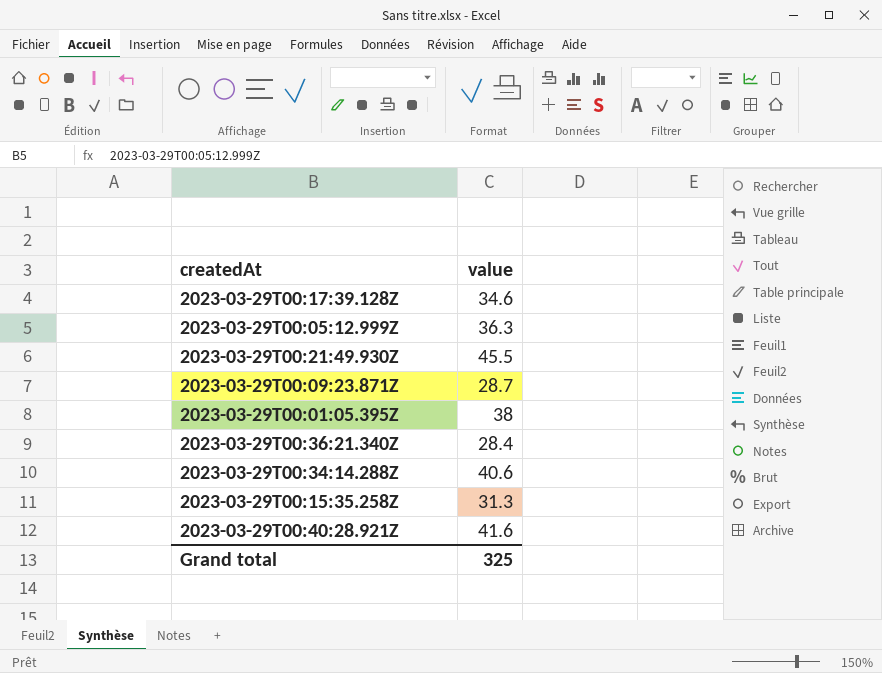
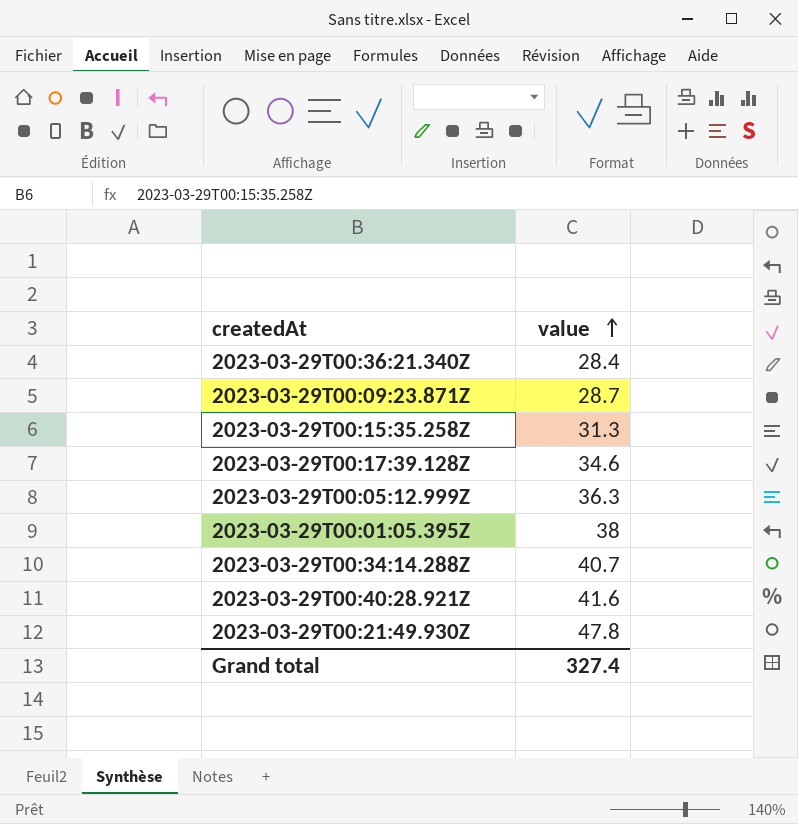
row order: none -> value ascending
2023-03-29T00:34:14.288Z | value: 40.6 -> 40.7
2023-03-29T00:21:49.930Z | value: 45.5 -> 47.8
Grand total | value: 325 -> 327.4

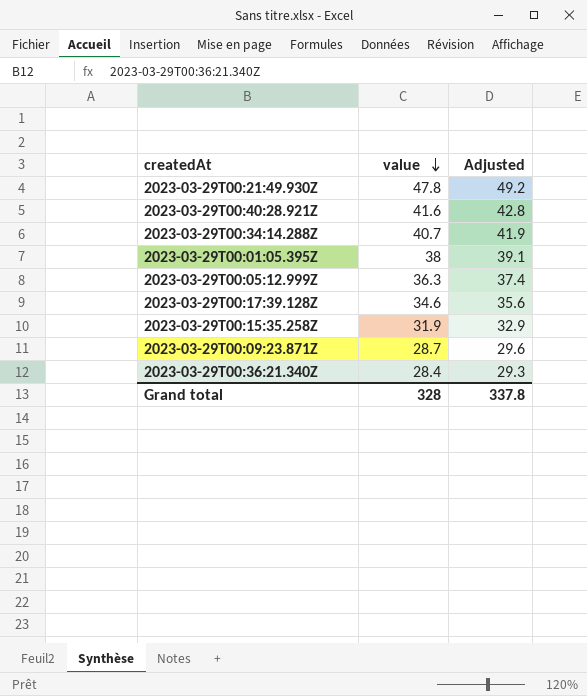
row order: value ascending -> value descending
column Adjusted | formula: none -> [value] * 1.03
2023-03-29T00:15:35.258Z | value: 31.3 -> 31.9
Grand total | value: 327.4 -> 328

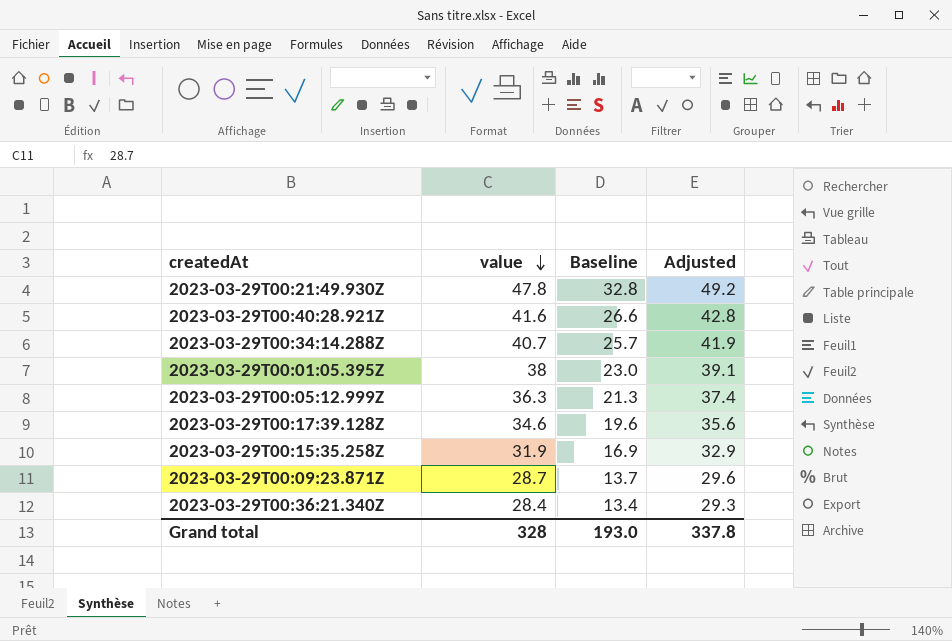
column Baseline | formula: none -> [value] - 15

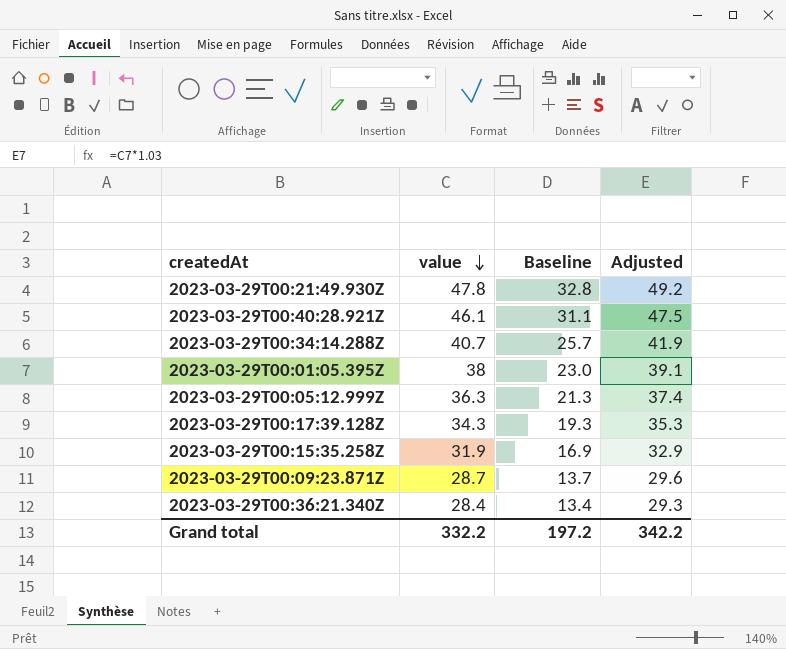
2023-03-29T00:40:28.921Z | value: 41.6 -> 46.1
2023-03-29T00:40:28.921Z | Baseline: 26.6 -> 31.1
2023-03-29T00:40:28.921Z | Adjusted: 42.8 -> 47.5
2023-03-29T00:17:39.128Z | value: 34.6 -> 34.3
2023-03-29T00:17:39.128Z | Baseline: 19.6 -> 19.3
2023-03-29T00:17:39.128Z | Adjusted: 35.6 -> 35.3
Grand total | value: 328 -> 332.2
Grand total | Baseline: 193.0 -> 197.2
Grand total | Adjusted: 337.8 -> 342.2

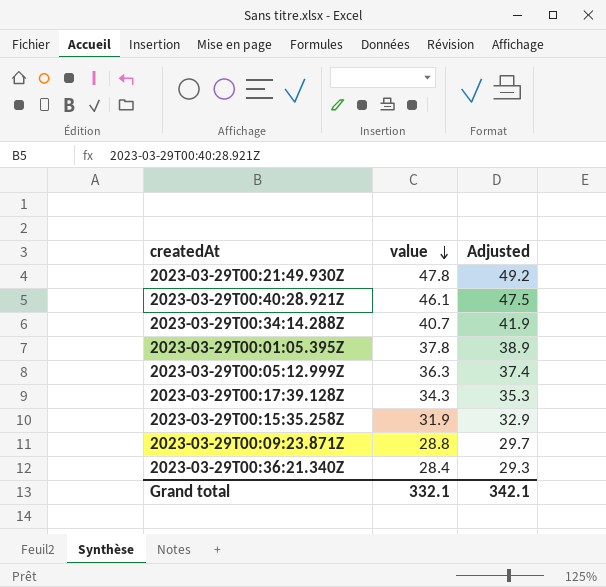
column Baseline | formula: [value] - 15 -> none
2023-03-29T00:01:05.395Z | value: 38 -> 37.8
2023-03-29T00:01:05.395Z | Adjusted: 39.1 -> 38.9
2023-03-29T00:09:23.871Z | value: 28.7 -> 28.8
2023-03-29T00:09:23.871Z | Adjusted: 29.6 -> 29.7
Grand total | value: 332.2 -> 332.1
Grand total | Adjusted: 342.2 -> 342.1

